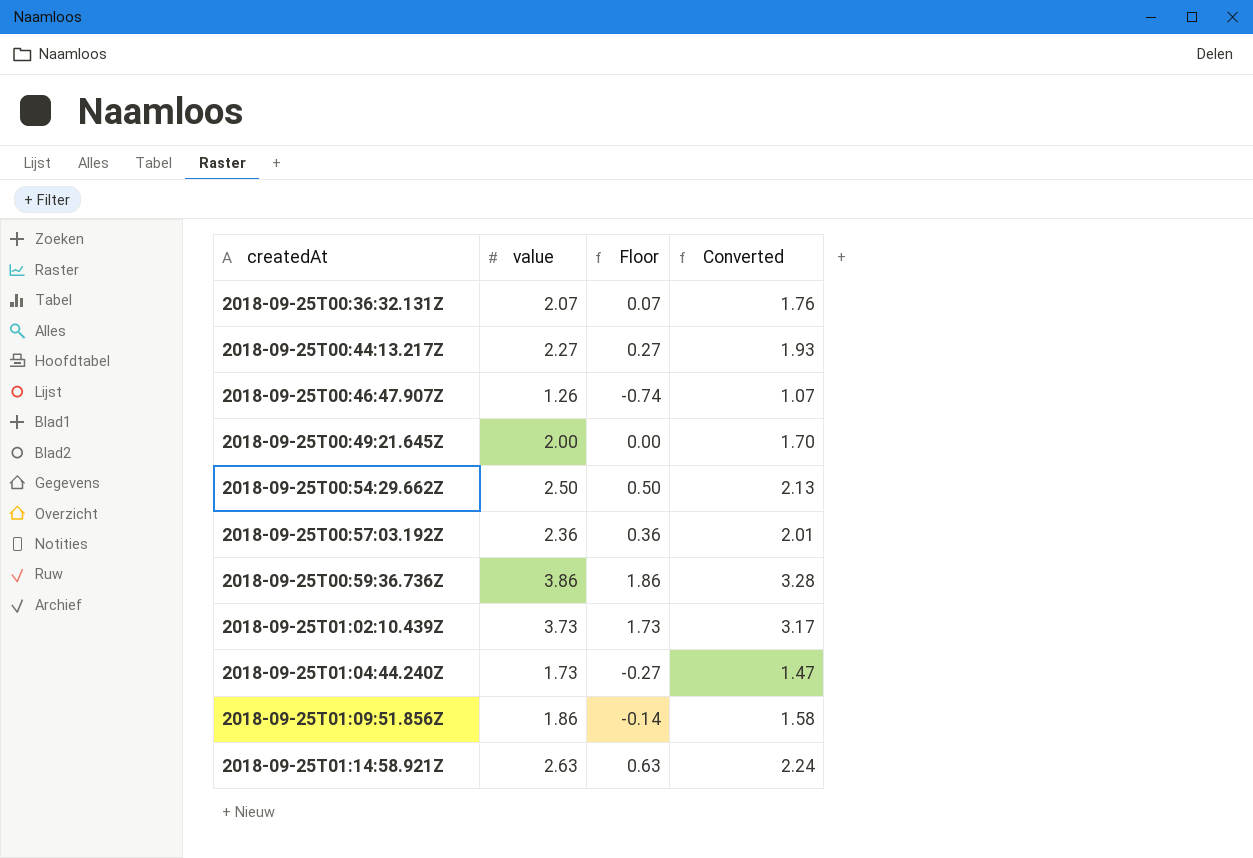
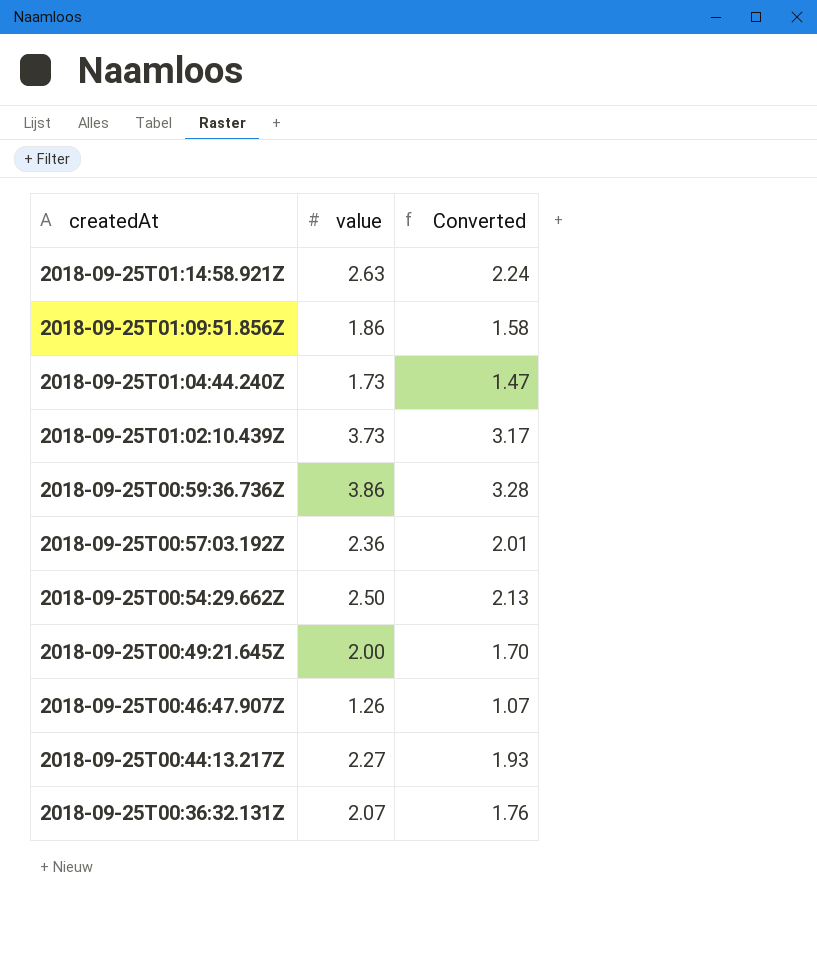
row order: createdAt ascending -> createdAt descending
column Floor | formula: [value] - 2 -> none

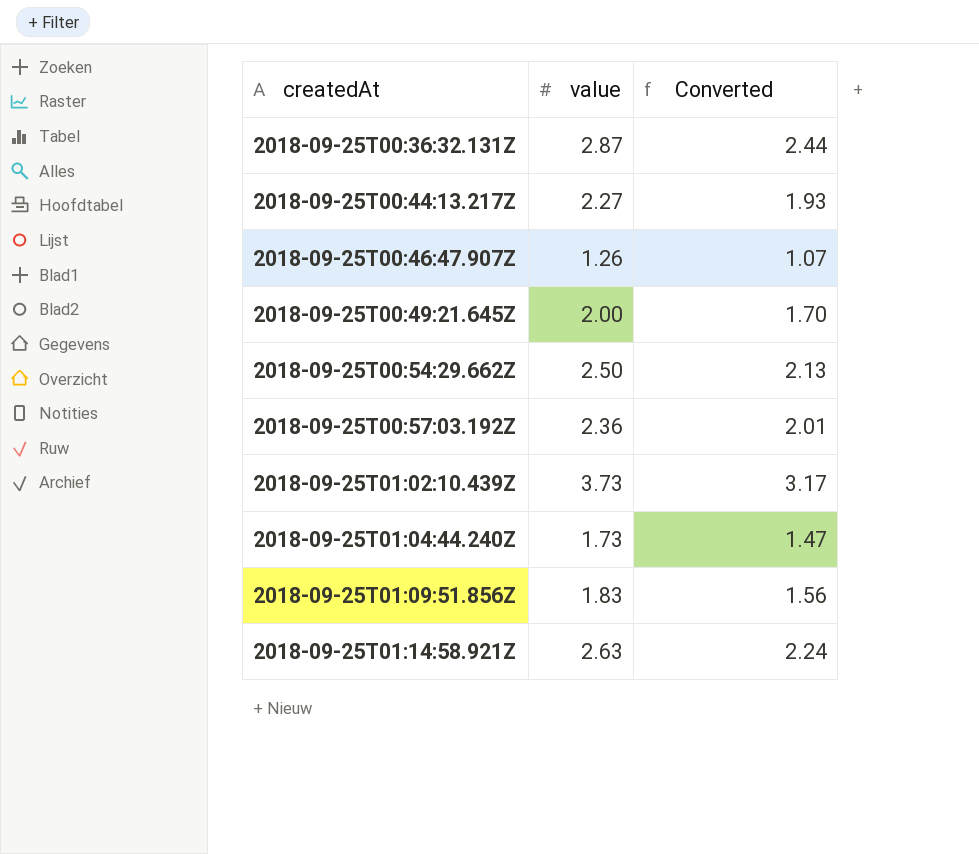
row order: createdAt descending -> createdAt ascending
row 2018-09-25T00:59:36.736Z: 3.86 | 3.28 -> none
2018-09-25T00:36:32.131Z | value: 2.07 -> 2.87
2018-09-25T00:36:32.131Z | Converted: 1.76 -> 2.44
2018-09-25T01:09:51.856Z | value: 1.86 -> 1.83
2018-09-25T01:09:51.856Z | Converted: 1.58 -> 1.56

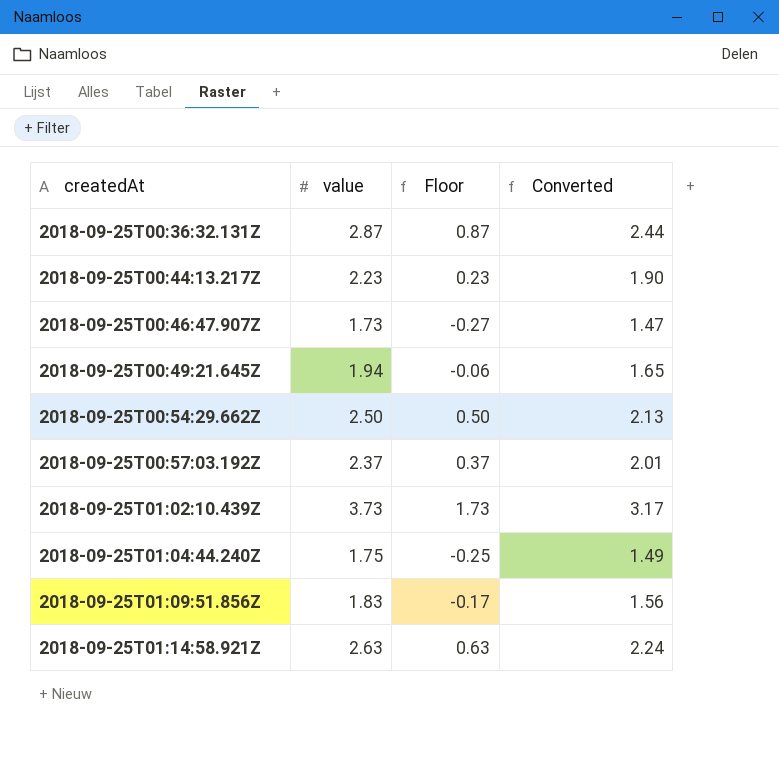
column Floor | formula: none -> [value] - 2
2018-09-25T00:44:13.217Z | value: 2.27 -> 2.23
2018-09-25T00:44:13.217Z | Converted: 1.93 -> 1.90
2018-09-25T00:46:47.907Z | value: 1.26 -> 1.73
2018-09-25T00:46:47.907Z | Converted: 1.07 -> 1.47
2018-09-25T00:49:21.645Z | value: 2.00 -> 1.94
2018-09-25T00:49:21.645Z | Converted: 1.70 -> 1.65
2018-09-25T00:57:03.192Z | value: 2.36 -> 2.37
2018-09-25T01:04:44.240Z | value: 1.73 -> 1.75
2018-09-25T01:04:44.240Z | Converted: 1.47 -> 1.49

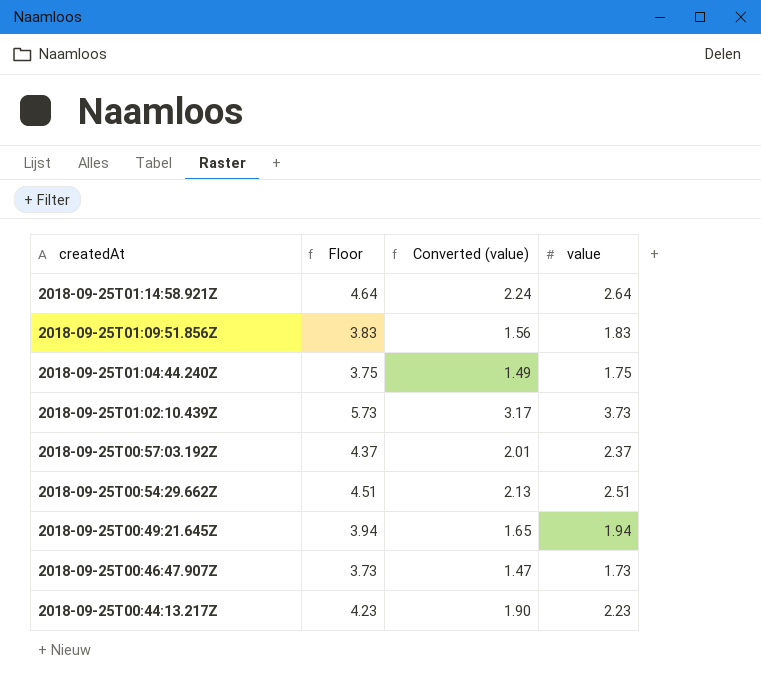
row order: createdAt ascending -> createdAt descending
column Floor | formula: [value] - 2 -> [value] + 2
column name: Converted -> Converted (value)
column value | position: 2 -> 4
row 2018-09-25T00:36:32.131Z: 2.87 | 0.87 | 2.44 -> none
2018-09-25T01:14:58.921Z | value: 2.63 -> 2.64
2018-09-25T00:54:29.662Z | value: 2.50 -> 2.51

